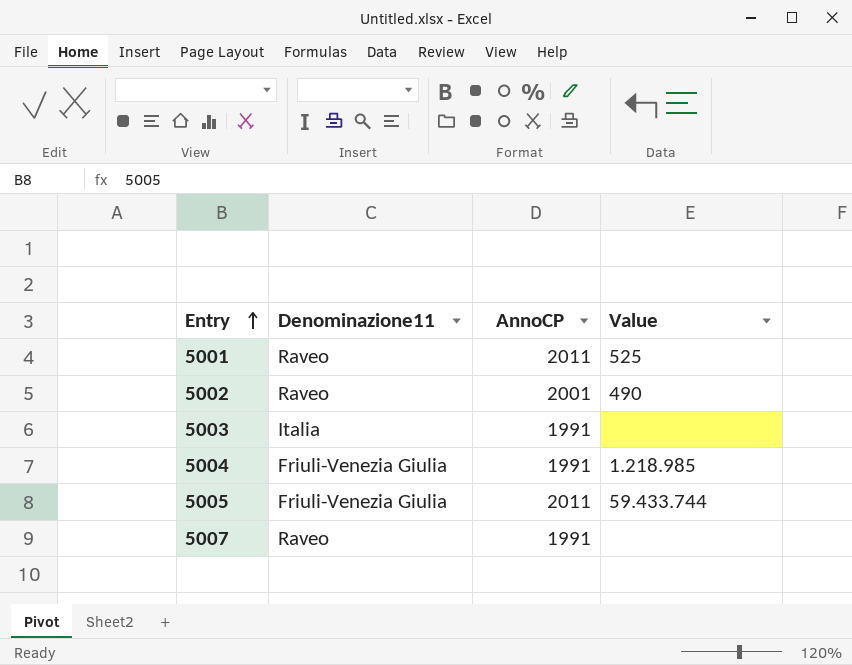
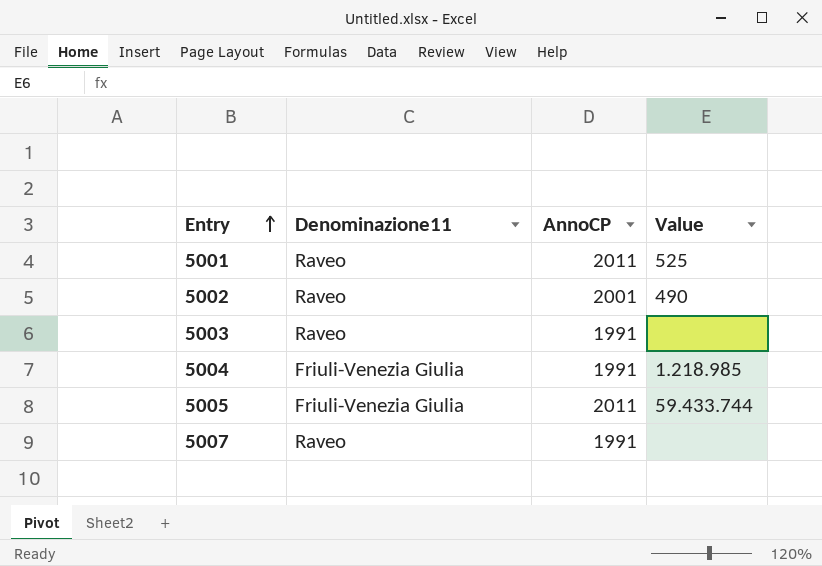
5003 | Denominazione11: Italia -> Raveo

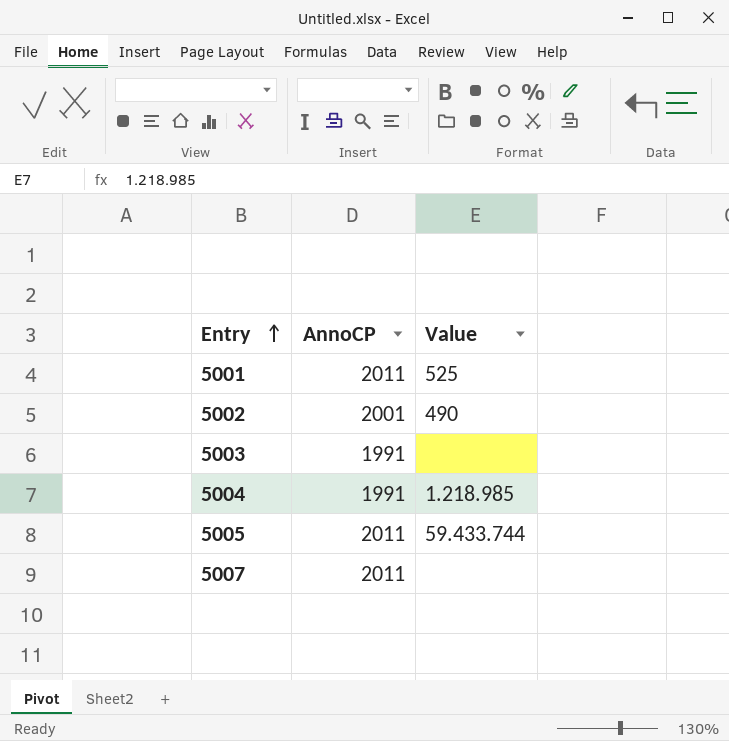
column Denominazione11 | position: 2 -> none
5007 | AnnoCP: 1991 -> 2011

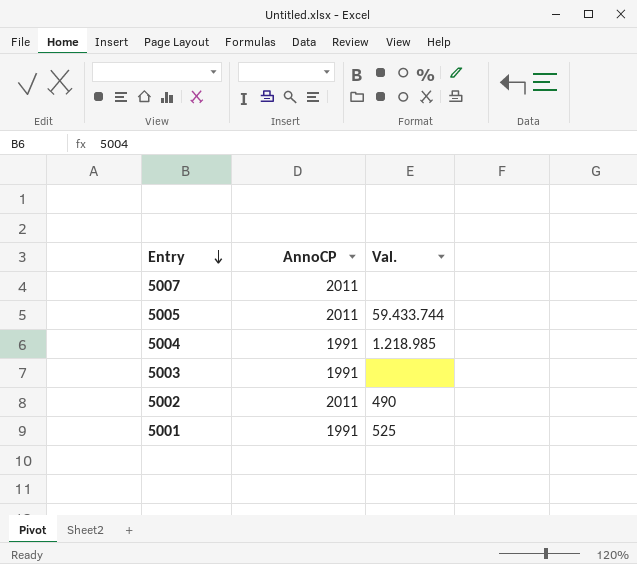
row order: Entry ascending -> Entry descending
column name: Value -> Val.
5002 | AnnoCP: 2001 -> 2011
5001 | AnnoCP: 2011 -> 1991

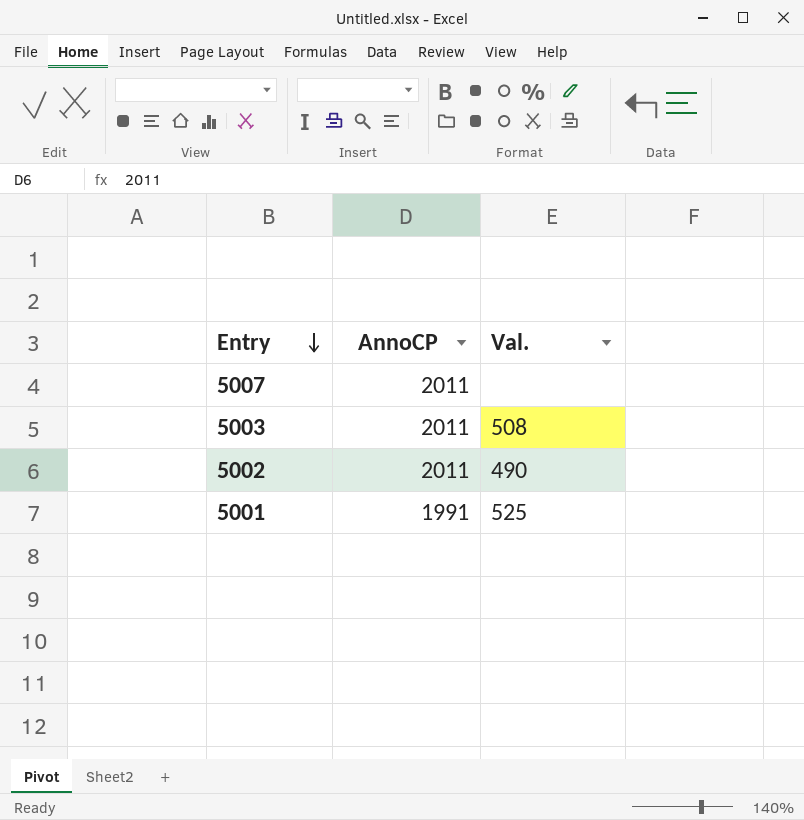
row 5005: 2011 | 59.433.744 -> none
row 5004: 1991 | 1.218.985 -> none
5003 | AnnoCP: 1991 -> 2011
5003 | Val.: none -> 508

